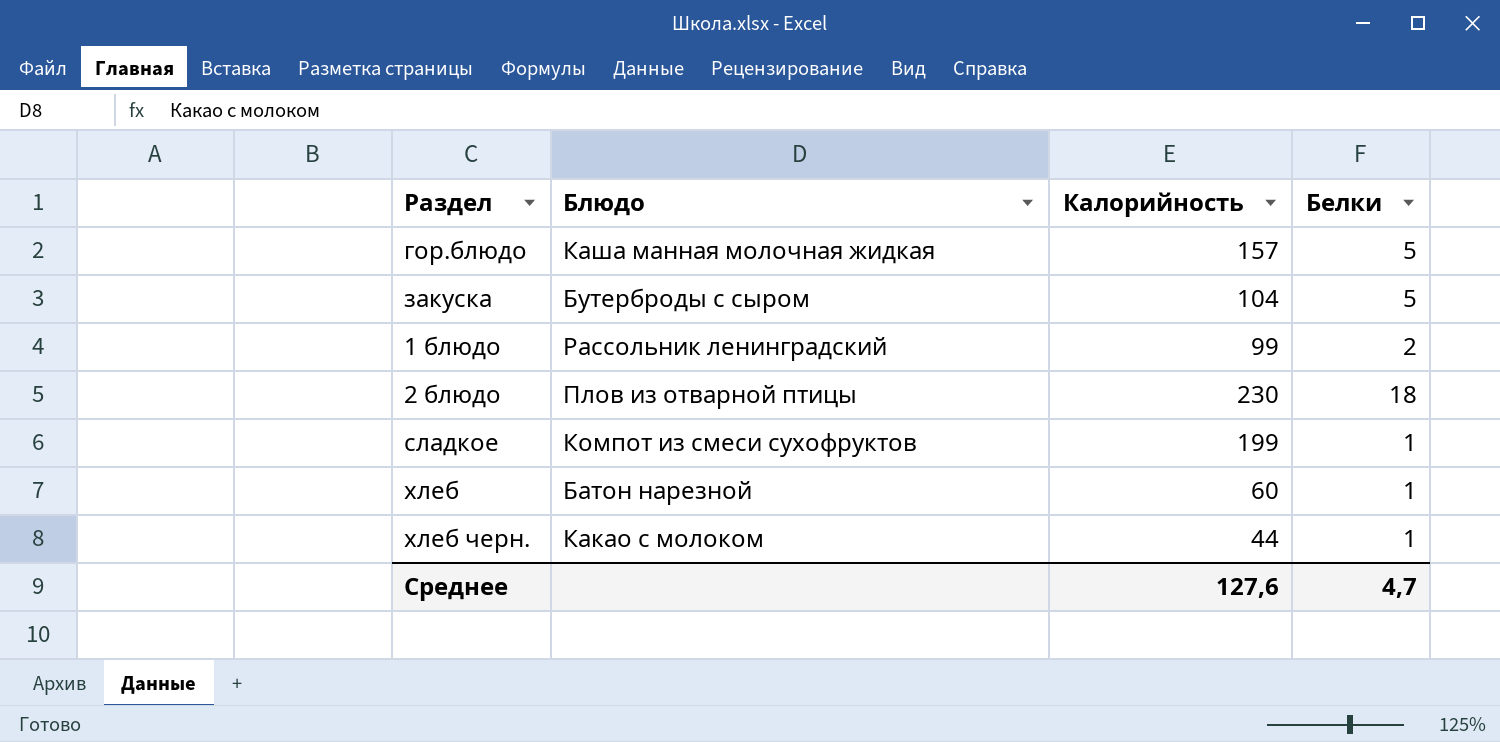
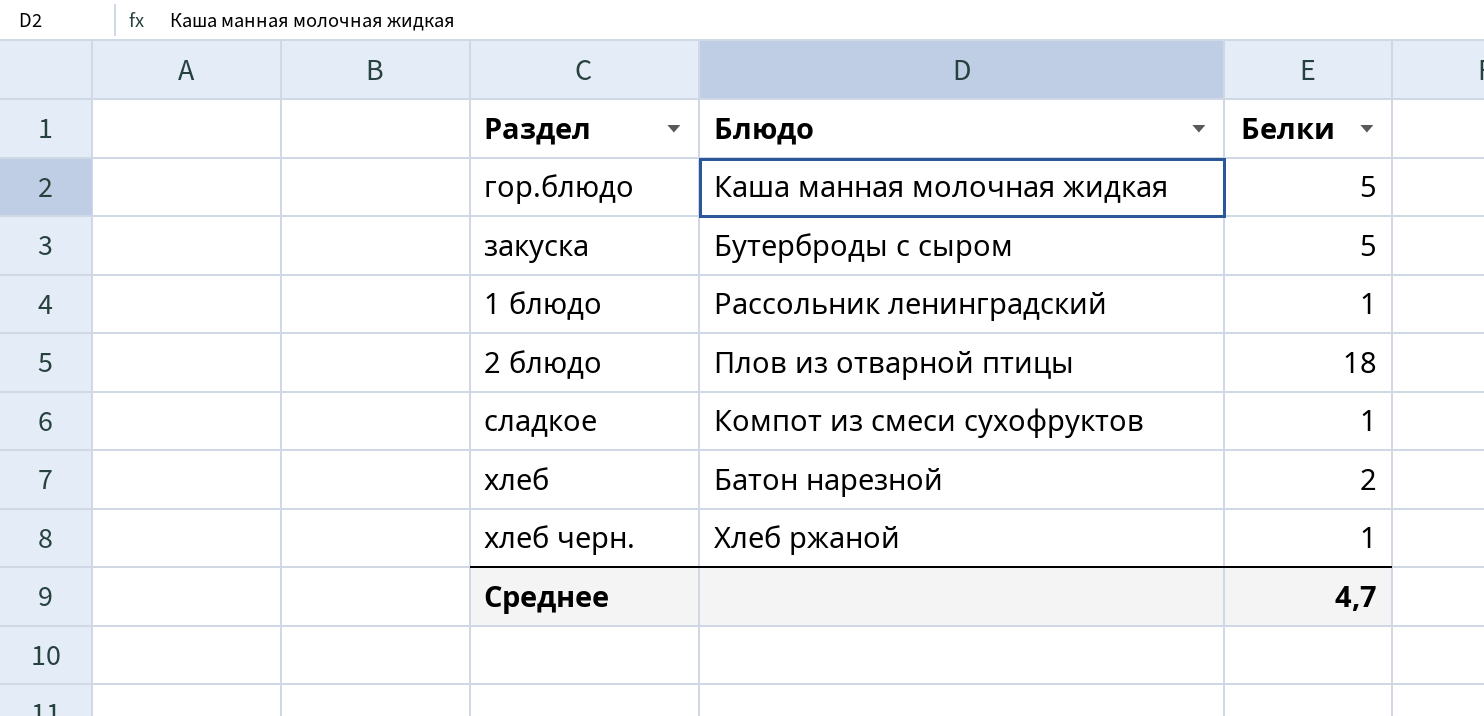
column Калорийность | position: 3 -> none
1 блюдо | Белки: 2 -> 1
хлеб | Белки: 1 -> 2
хлеб черн. | Блюдо: Какао с молоком -> Хлеб ржаной

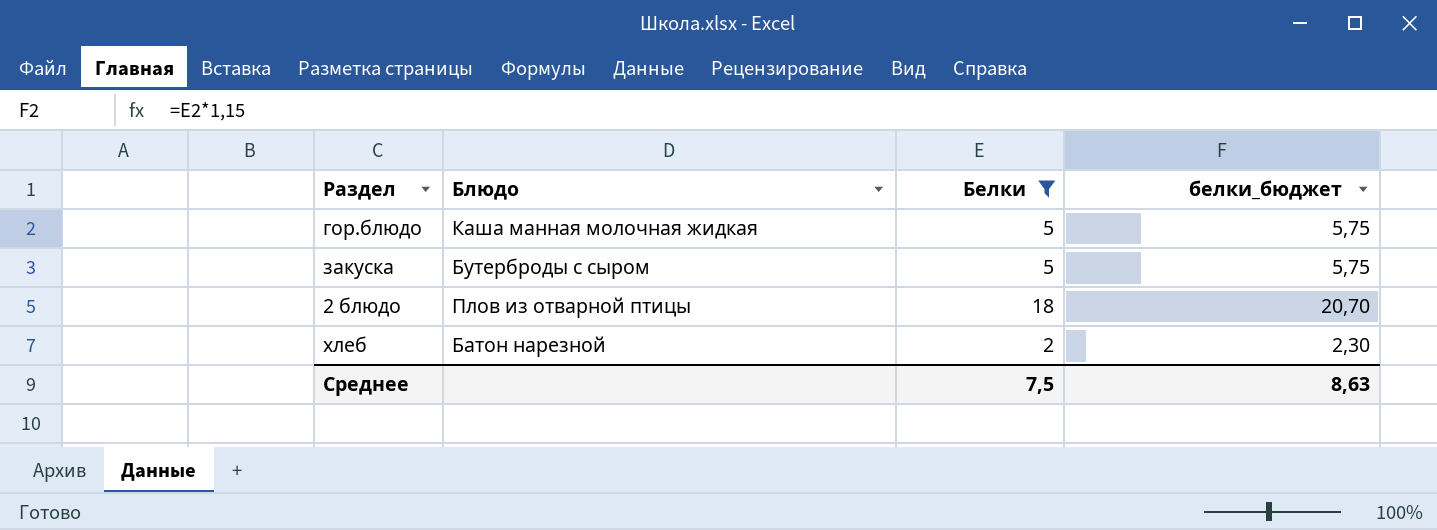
filter: none -> Белки != 1
column белки_бюджет | formula: none -> [Белки] * 1,15
Среднее | Белки: 4,7 -> 7,5

